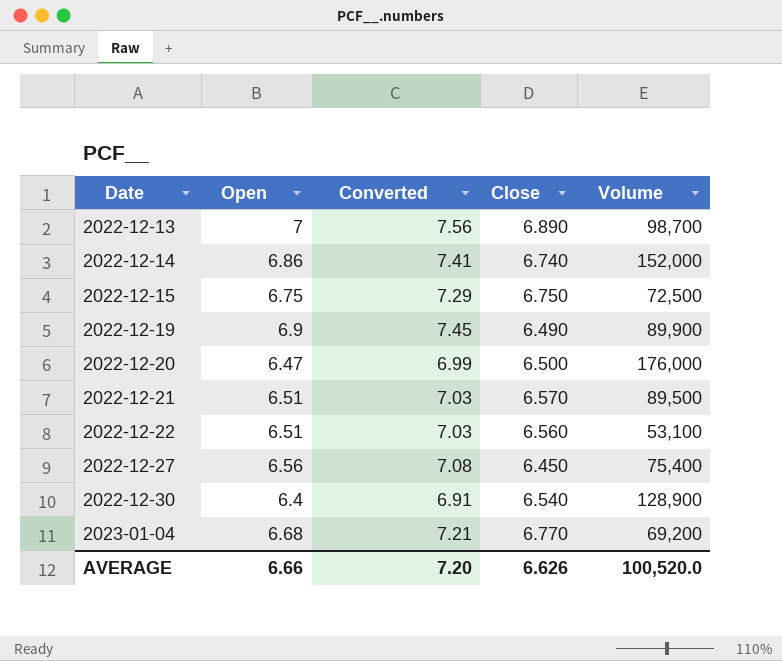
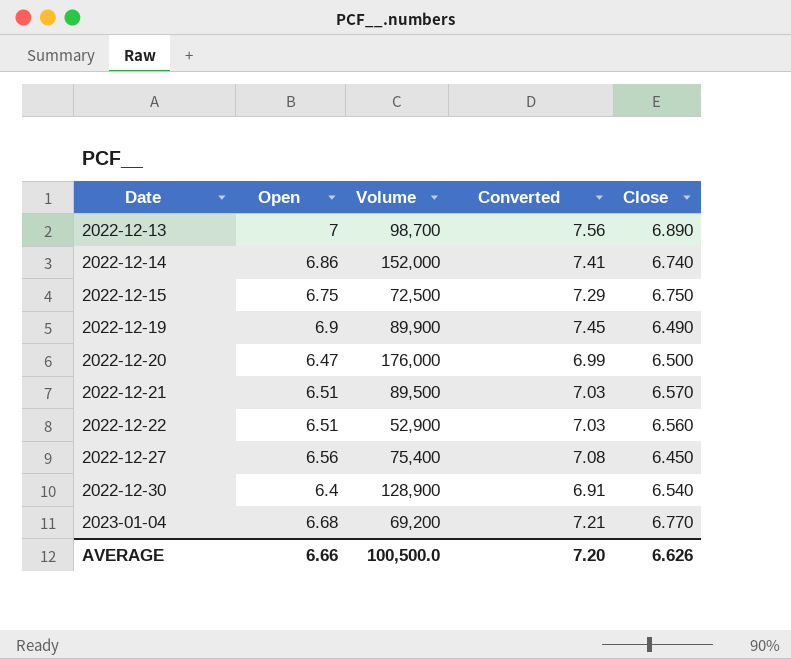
column Volume | position: 5 -> 3
2022-12-22 | Volume: 53,100 -> 52,900
AVERAGE | Volume: 100,520.0 -> 100,500.0

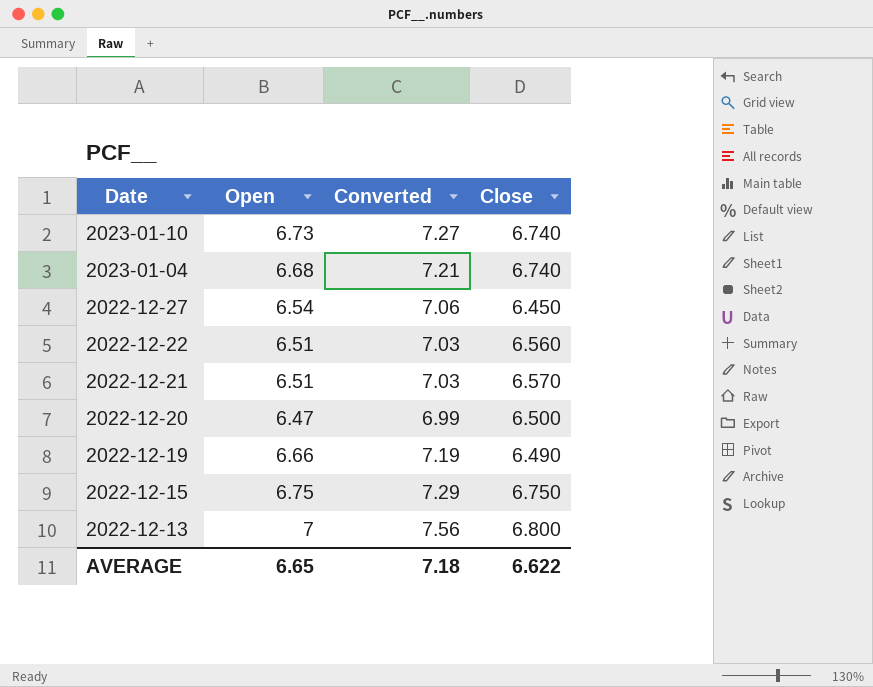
row order: Date ascending -> Date descending
column Volume | position: 3 -> none
row 2022-12-14: 6.86 | 152,000 | 7.41 | 6.740 -> none
row 2022-12-30: 6.4 | 128,900 | 6.91 | 6.540 -> none
row 2023-01-10: none -> 6.73 | 7.27 | 6.740
2023-01-04 | Close: 6.770 -> 6.740
2022-12-27 | Open: 6.56 -> 6.54
2022-12-27 | Converted: 7.08 -> 7.06
2022-12-19 | Open: 6.9 -> 6.66
2022-12-19 | Converted: 7.45 -> 7.19
2022-12-13 | Close: 6.890 -> 6.800
AVERAGE | Open: 6.66 -> 6.65
AVERAGE | Converted: 7.20 -> 7.18
AVERAGE | Close: 6.626 -> 6.622

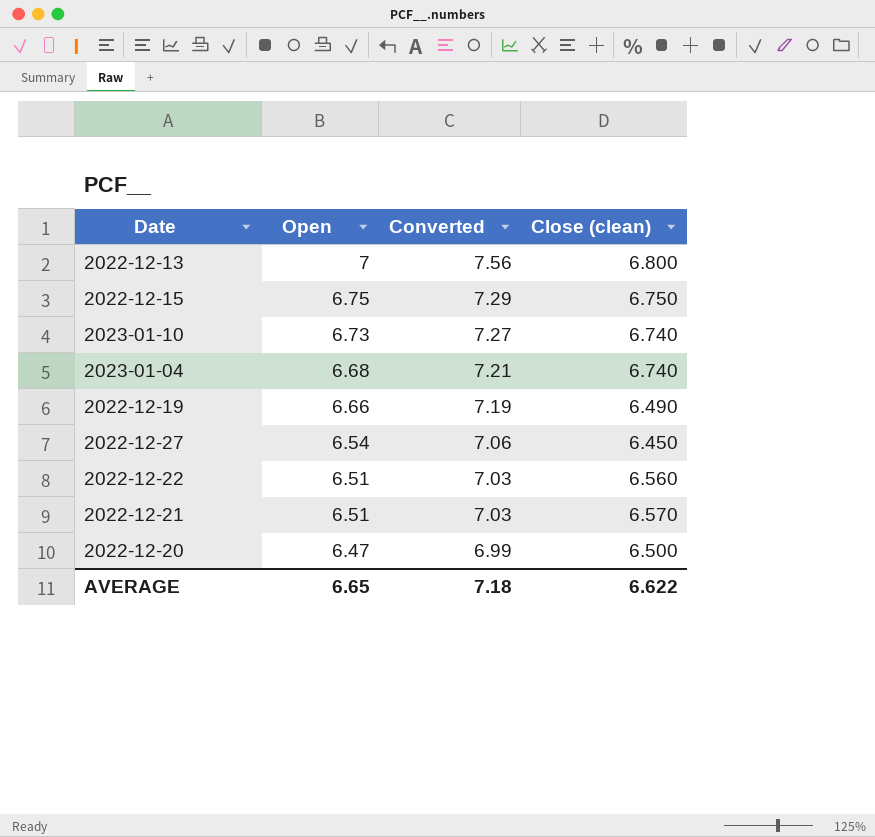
row order: Date descending -> Open descending
column name: Close -> Close (clean)

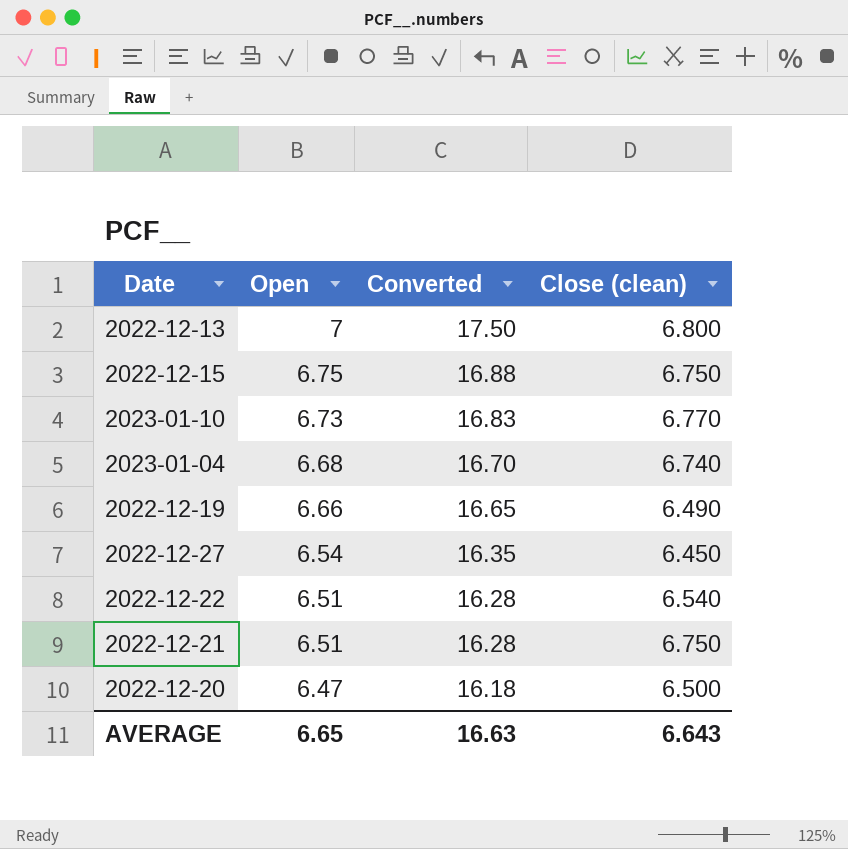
column Converted | formula: [Open] * 1.08 -> [Open] * 2.5
2023-01-10 | Close (clean): 6.740 -> 6.770
2022-12-22 | Close (clean): 6.560 -> 6.540
2022-12-21 | Close (clean): 6.570 -> 6.750
AVERAGE | Converted: 7.18 -> 16.63
AVERAGE | Close (clean): 6.622 -> 6.643

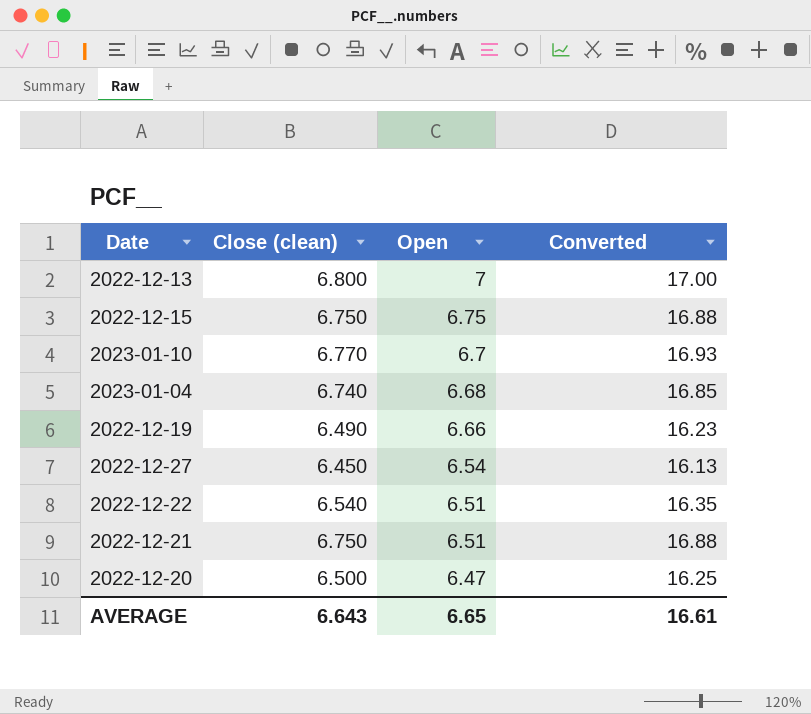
column Close (clean) | position: 4 -> 2
column Converted | formula: [Open] * 2.5 -> [Close (clean)] * 2.5
2023-01-10 | Open: 6.73 -> 6.7
AVERAGE | Converted: 16.63 -> 16.61

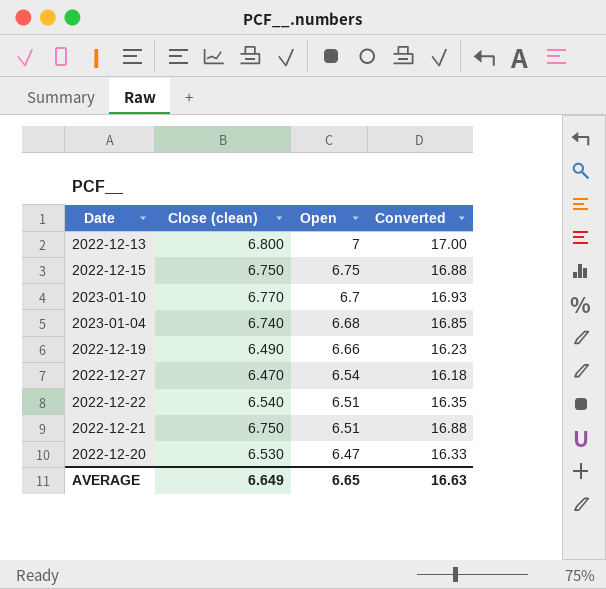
2022-12-27 | Close (clean): 6.450 -> 6.470
2022-12-27 | Converted: 16.13 -> 16.18
2022-12-20 | Close (clean): 6.500 -> 6.530
2022-12-20 | Converted: 16.25 -> 16.33
AVERAGE | Close (clean): 6.643 -> 6.649
AVERAGE | Converted: 16.61 -> 16.63

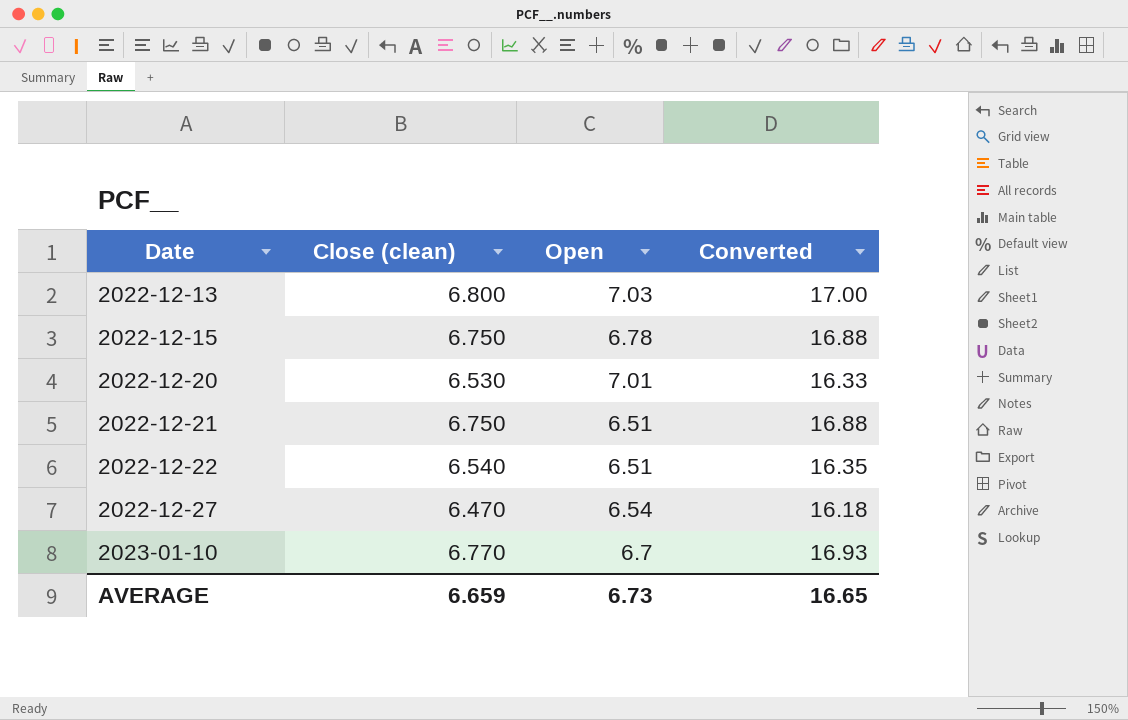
row order: Open descending -> Date ascending
row 2023-01-04: 6.740 | 6.68 | 16.85 -> none
row 2022-12-19: 6.490 | 6.66 | 16.23 -> none
2022-12-13 | Open: 7 -> 7.03
2022-12-15 | Open: 6.75 -> 6.78
2022-12-20 | Open: 6.47 -> 7.01
AVERAGE | Close (clean): 6.649 -> 6.659
AVERAGE | Open: 6.65 -> 6.73
AVERAGE | Converted: 16.63 -> 16.65

